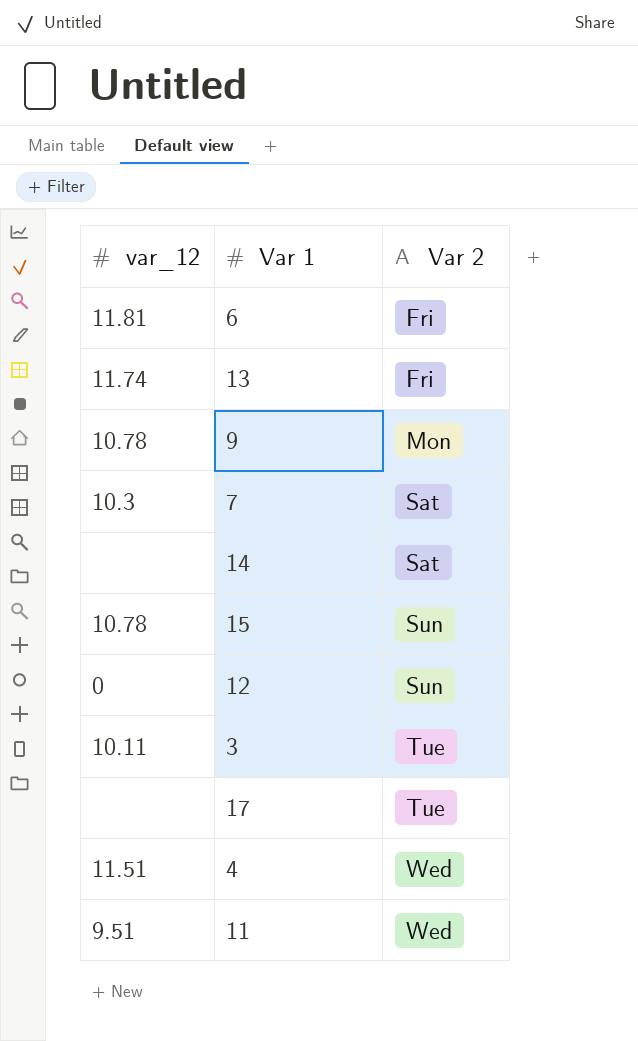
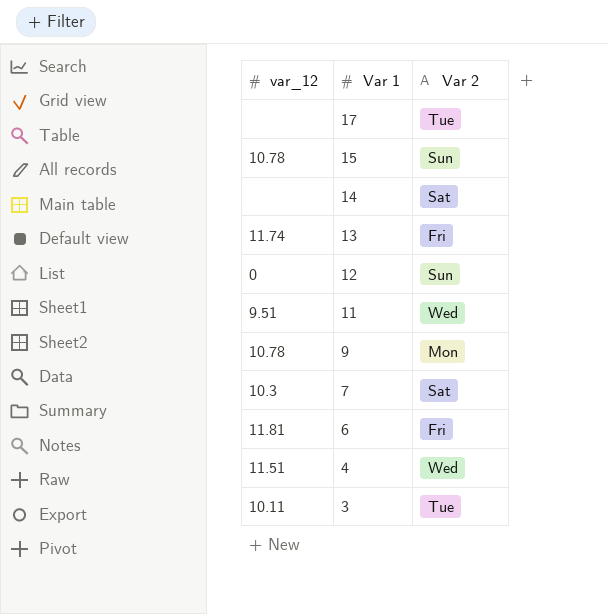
row order: Var 2 ascending -> Var 1 descending

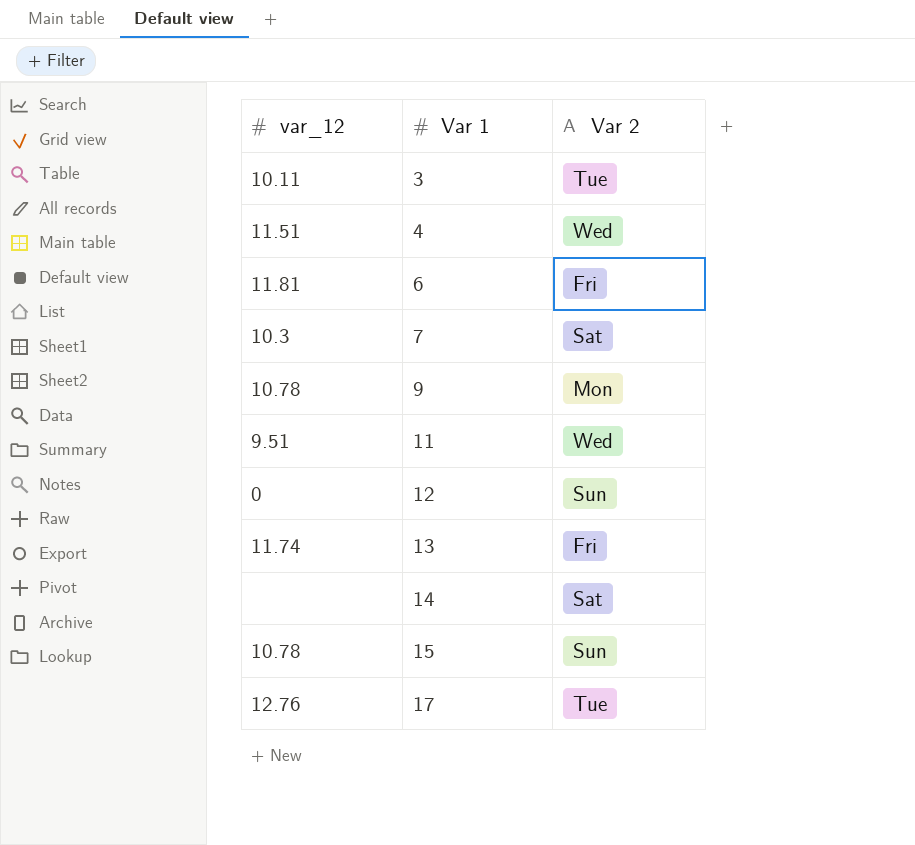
row order: Var 1 descending -> Var 1 ascending
17 | var_12: none -> 12.76

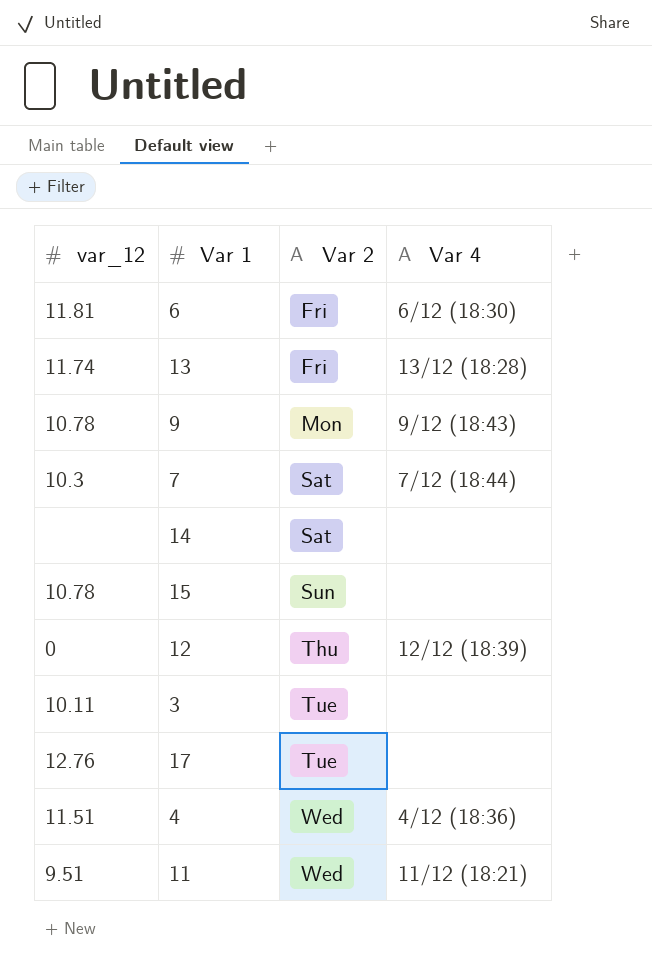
row order: Var 1 ascending -> Var 2 ascending
column Var 4 | position: none -> 4
12 | Var 2: Sun -> Thu

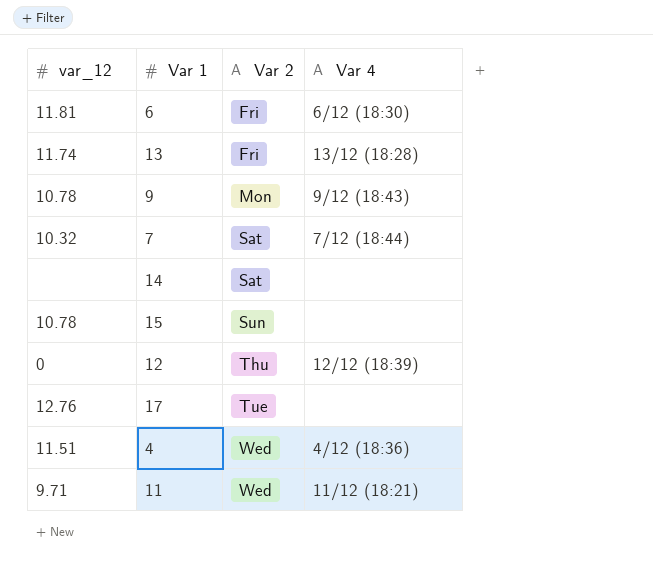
row 3: 10.11 | Tue | none -> none
7 | var_12: 10.3 -> 10.32
11 | var_12: 9.51 -> 9.71

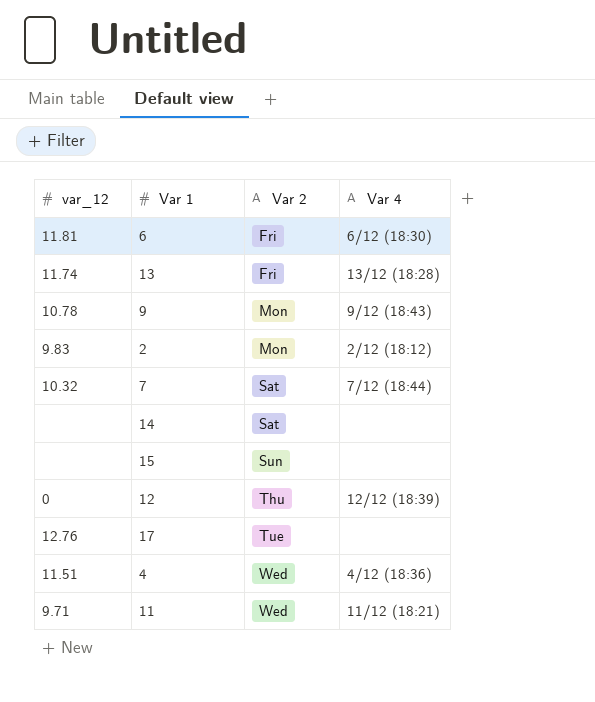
row 2: none -> 9.83 | Mon | 2/12 (18:12)
15 | var_12: 10.78 -> none

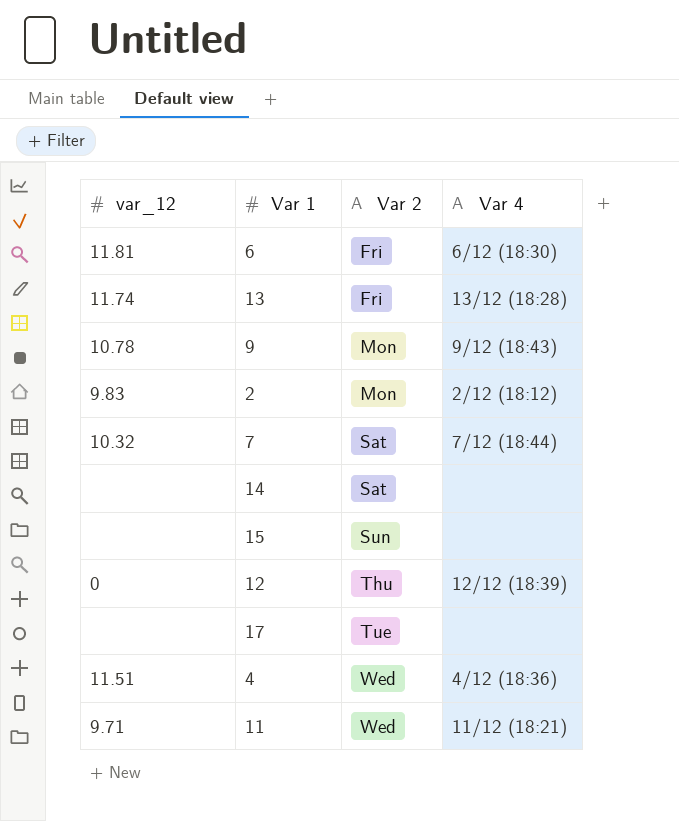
17 | var_12: 12.76 -> none

